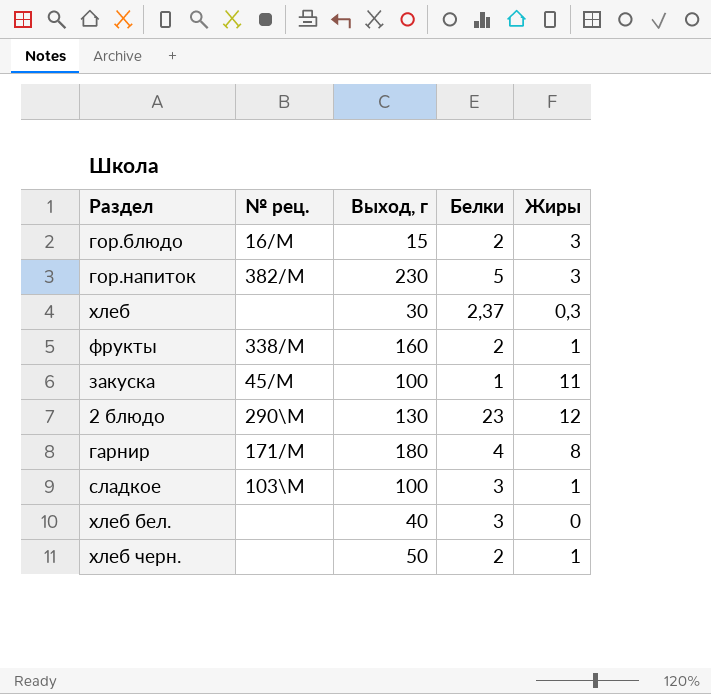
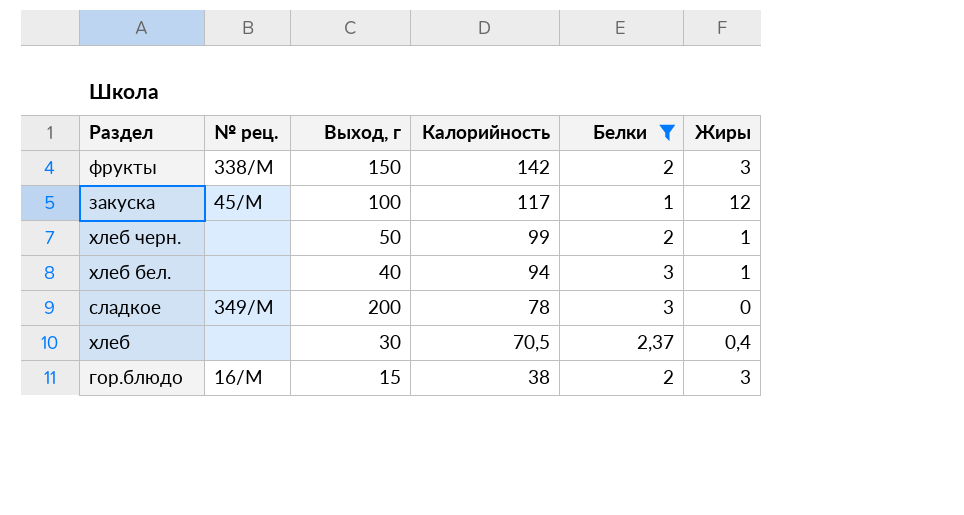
filter: none -> Белки <= 3
row order: none -> Калорийность descending
column Калорийность | position: none -> 4
фрукты | Выход, г: 160 -> 150
фрукты | Жиры: 1 -> 3
закуска | Жиры: 11 -> 12
хлеб бел. | Жиры: 0 -> 1
сладкое | № рец.: 103\М -> 349/М
сладкое | Выход, г: 100 -> 200
сладкое | Жиры: 1 -> 0
хлеб | Жиры: 0,3 -> 0,4

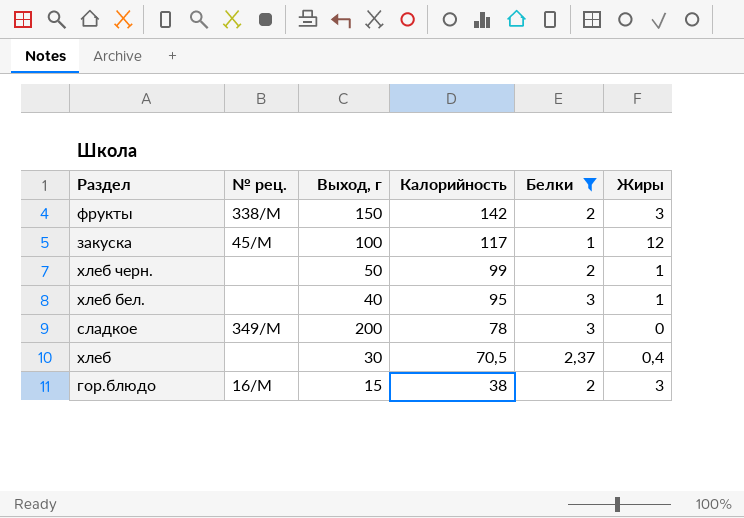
хлеб бел. | Калорийность: 94 -> 95

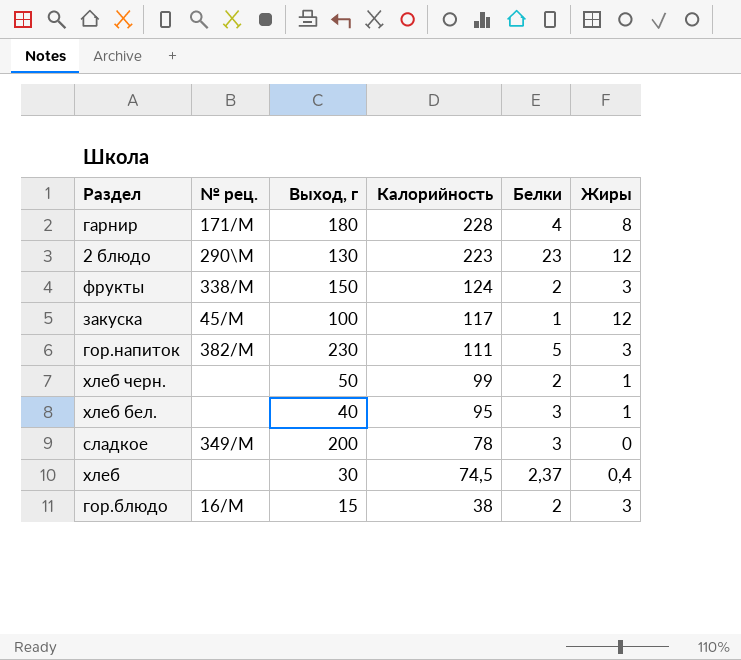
filter: Белки <= 3 -> none
фрукты | Калорийность: 142 -> 124
хлеб | Калорийность: 70,5 -> 74,5

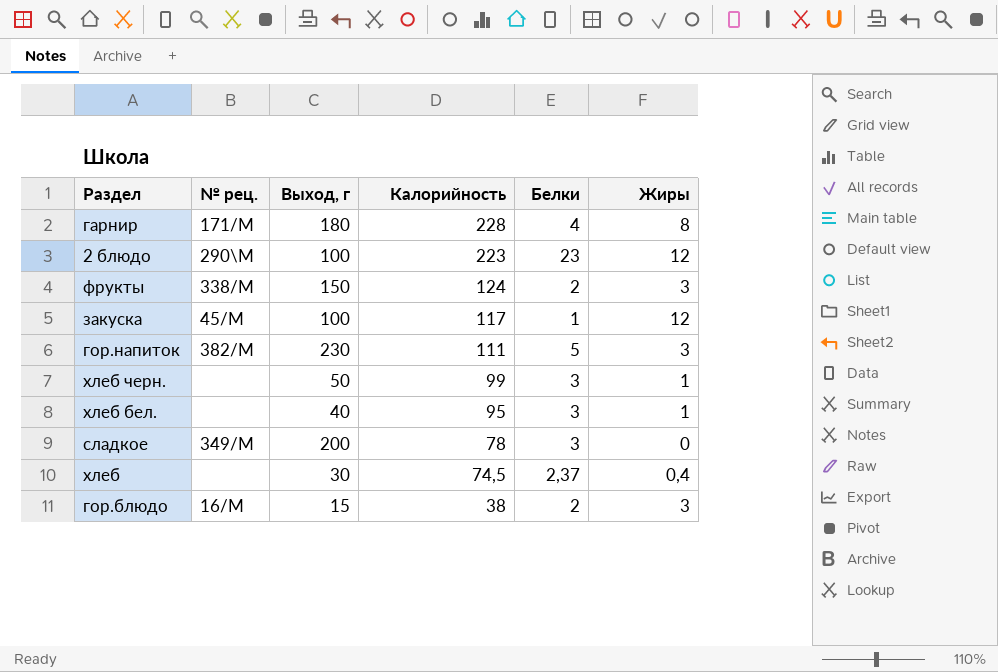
2 блюдо | Выход, г: 130 -> 100
хлеб черн. | Белки: 2 -> 3

